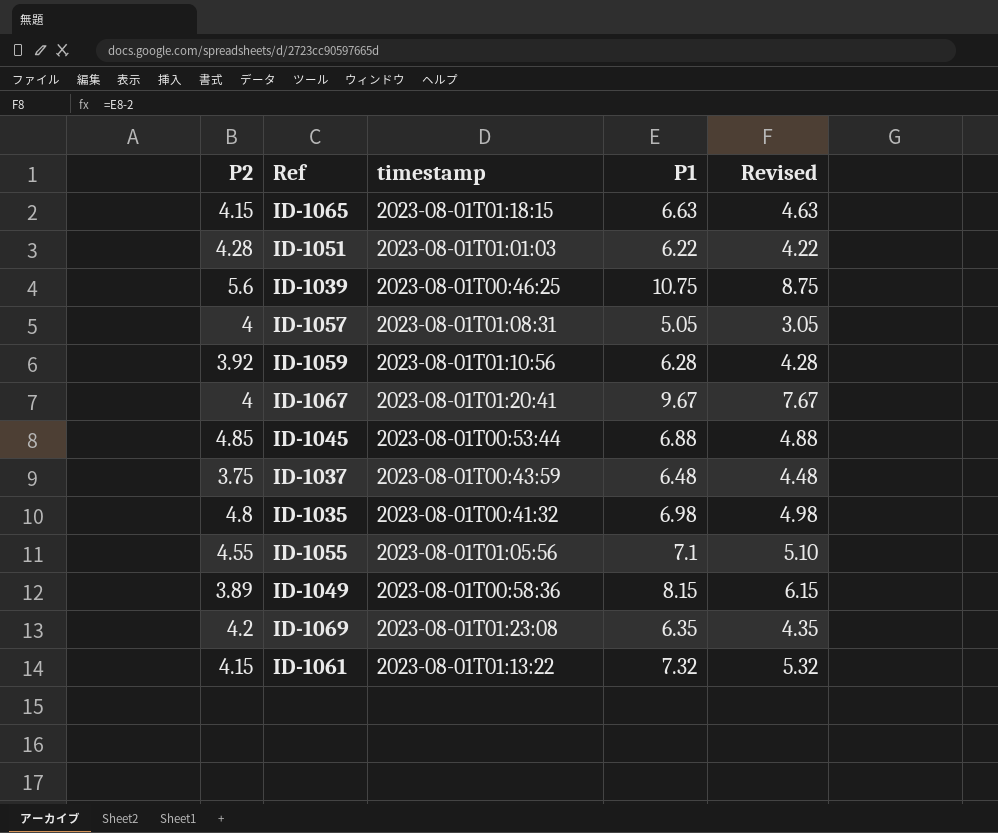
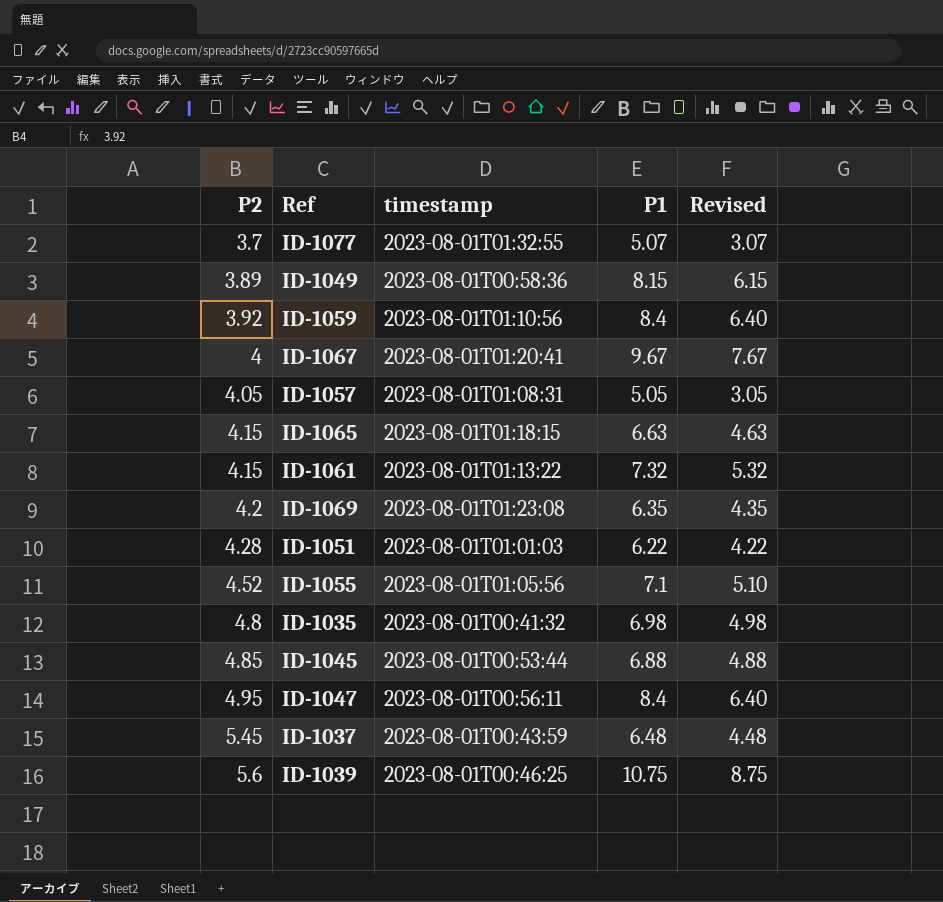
row order: none -> P2 ascending
row ID-1077: none -> 3.7 | 2023-08-01T01:32:55 | 5.07 | 3.07
ID-1059 | P1: 6.28 -> 8.4
ID-1059 | Revised: 4.28 -> 6.40
ID-1057 | P2: 4 -> 4.05
ID-1055 | P2: 4.55 -> 4.52
row ID-1047: none -> 4.95 | 2023-08-01T00:56:11 | 8.4 | 6.40
ID-1037 | P2: 3.75 -> 5.45

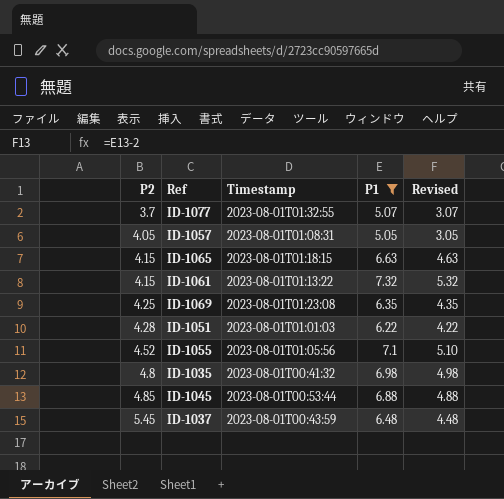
filter: none -> P1 <= 7.32
column name: timestamp -> Timestamp
ID-1069 | P2: 4.2 -> 4.25

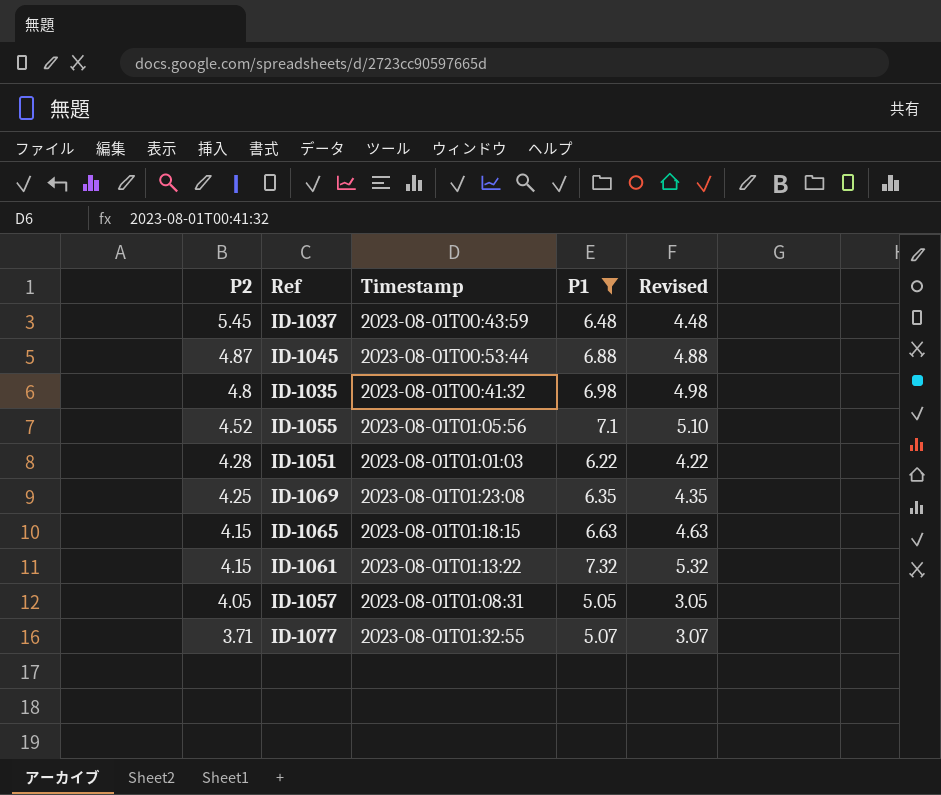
row order: P2 ascending -> P2 descending
ID-1045 | P2: 4.85 -> 4.87
ID-1077 | P2: 3.7 -> 3.71

